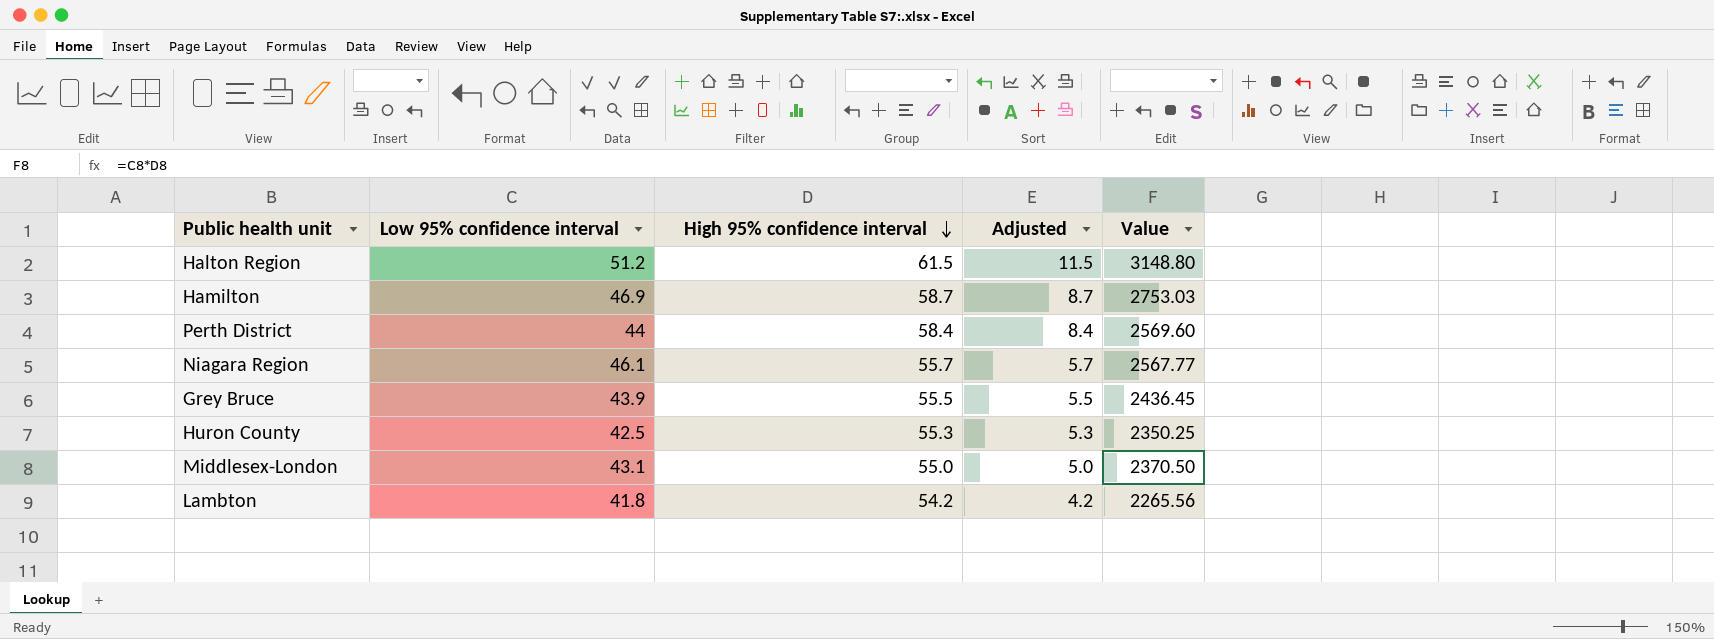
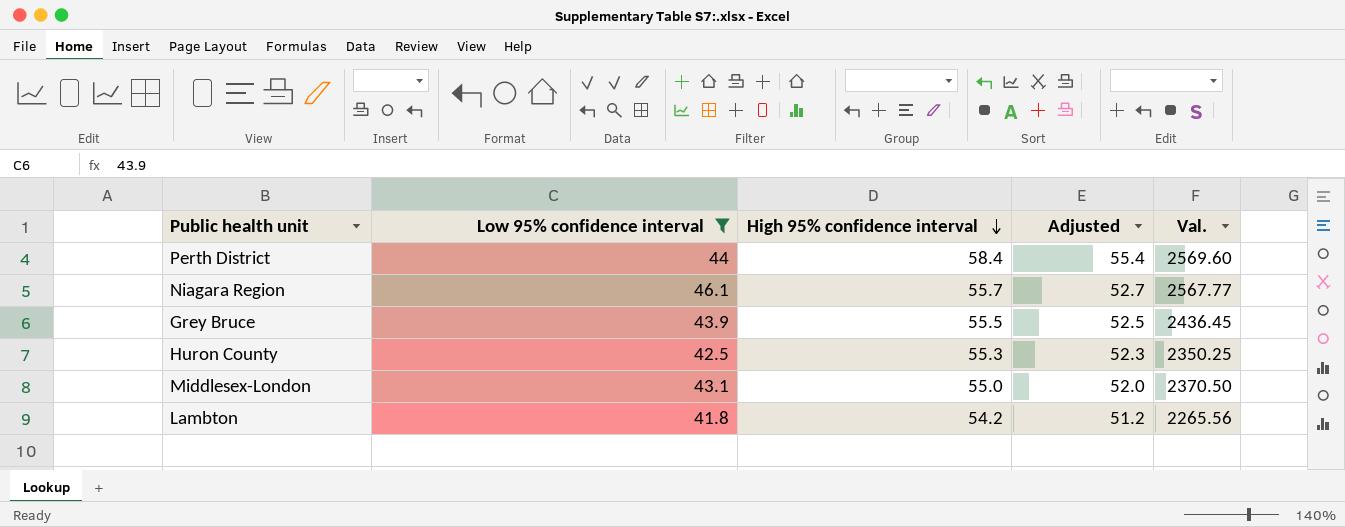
filter: none -> Low 95% confidence interval <= 46.1
column Adjusted | formula: [High 95% confidence interval] - 50 -> [High 95% confidence interval] - 3
column name: Value -> Val.

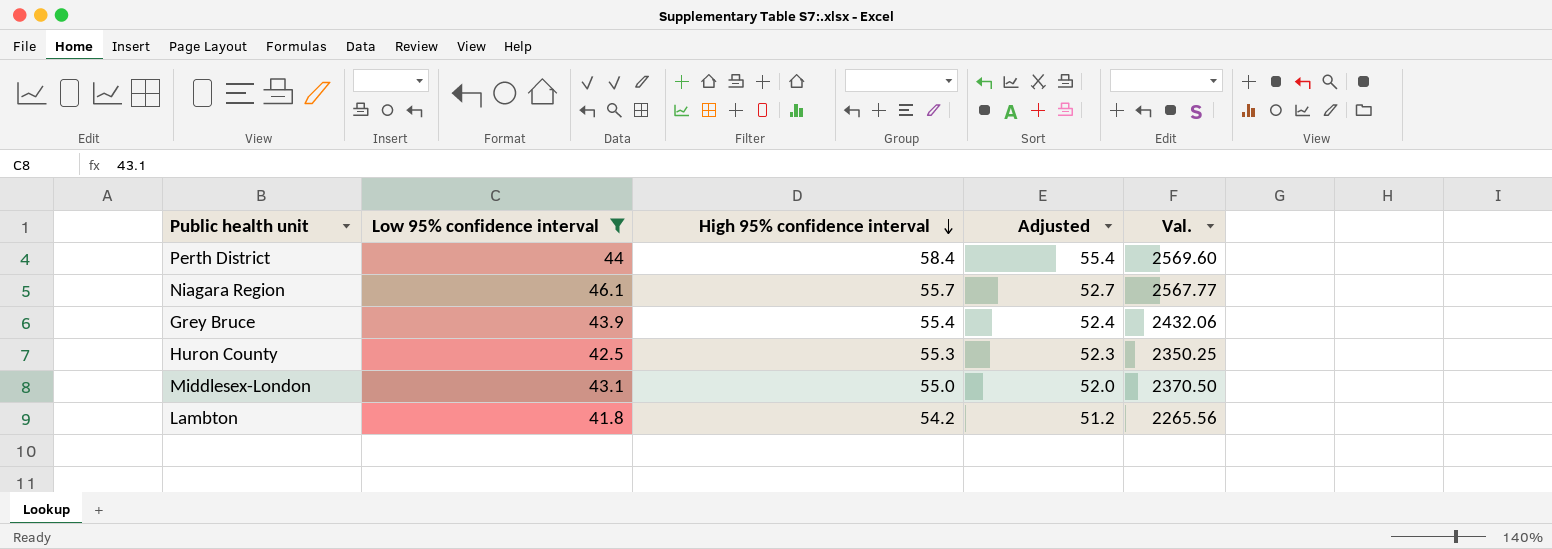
Grey Bruce | High 95% confidence interval: 55.5 -> 55.4
Grey Bruce | Adjusted: 52.5 -> 52.4
Grey Bruce | Val.: 2436.45 -> 2432.06

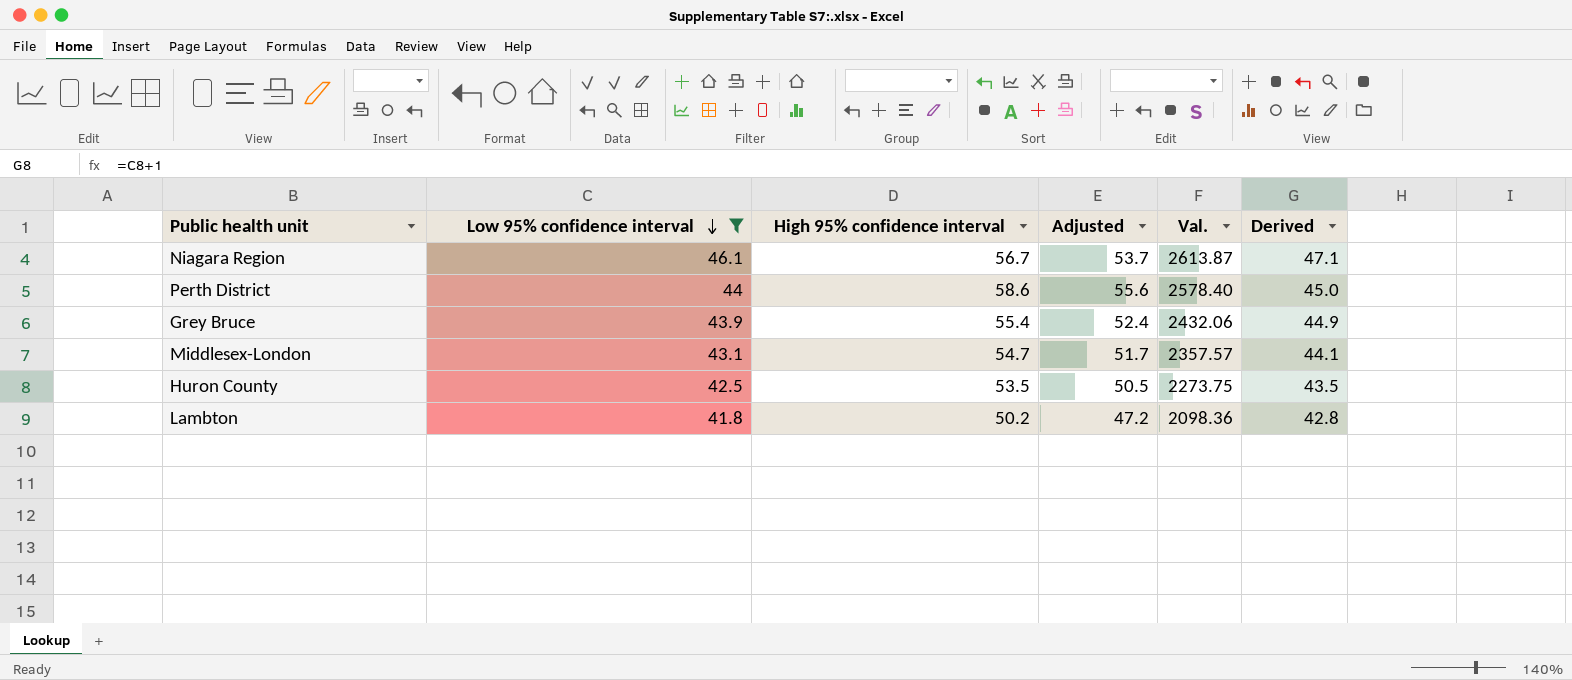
row order: High 95% confidence interval descending -> Low 95% confidence interval descending
column Derived | formula: none -> [Low 95% confidence interval] + 1
Niagara Region | High 95% confidence interval: 55.7 -> 56.7
Niagara Region | Adjusted: 52.7 -> 53.7
Niagara Region | Val.: 2567.77 -> 2613.87
Perth District | High 95% confidence interval: 58.4 -> 58.6
Perth District | Adjusted: 55.4 -> 55.6
Perth District | Val.: 2569.60 -> 2578.40
Middlesex-London | High 95% confidence interval: 55.0 -> 54.7
Middlesex-London | Adjusted: 52.0 -> 51.7
Middlesex-London | Val.: 2370.50 -> 2357.57
Huron County | High 95% confidence interval: 55.3 -> 53.5
Huron County | Adjusted: 52.3 -> 50.5
Huron County | Val.: 2350.25 -> 2273.75
Lambton | High 95% confidence interval: 54.2 -> 50.2
Lambton | Adjusted: 51.2 -> 47.2
Lambton | Val.: 2265.56 -> 2098.36

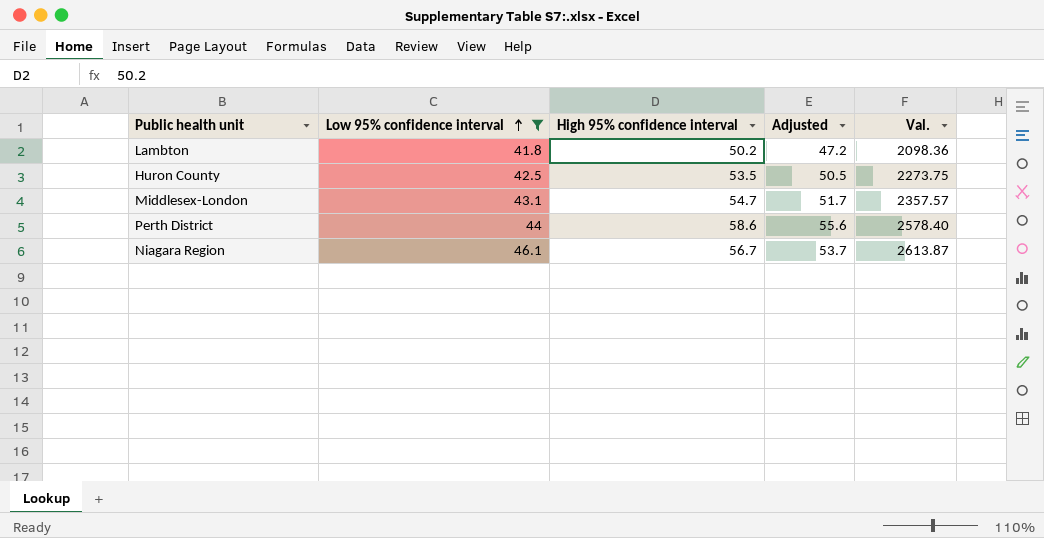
row order: Low 95% confidence interval descending -> Low 95% confidence interval ascending
column Derived | formula: [Low 95% confidence interval] + 1 -> none
row Grey Bruce: 43.9 | 55.4 | 52.4 | 2432.06 | 44.9 -> none

